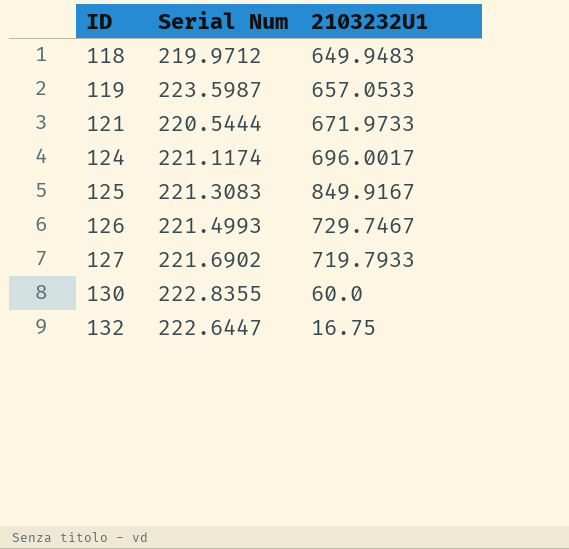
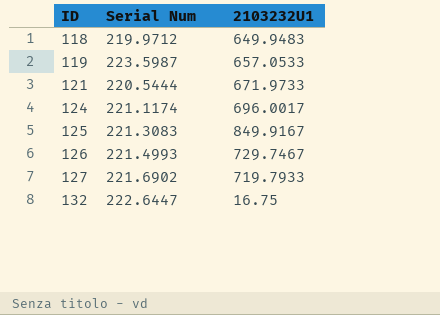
row 130: 222.8355 | 60.0 -> none

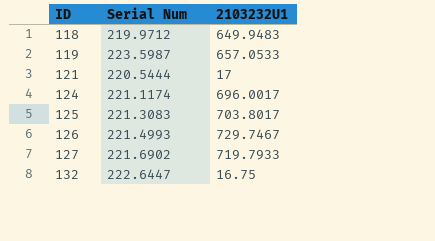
121 | 2103232U1: 671.9733 -> 17
125 | 2103232U1: 849.9167 -> 703.8017

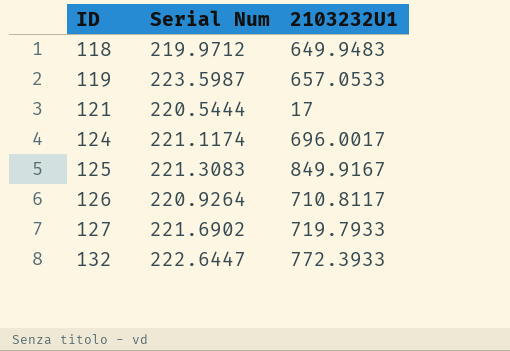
125 | 2103232U1: 703.8017 -> 849.9167
126 | Serial Num: 221.4993 -> 220.9264
126 | 2103232U1: 729.7467 -> 710.8117
132 | 2103232U1: 16.75 -> 772.3933

